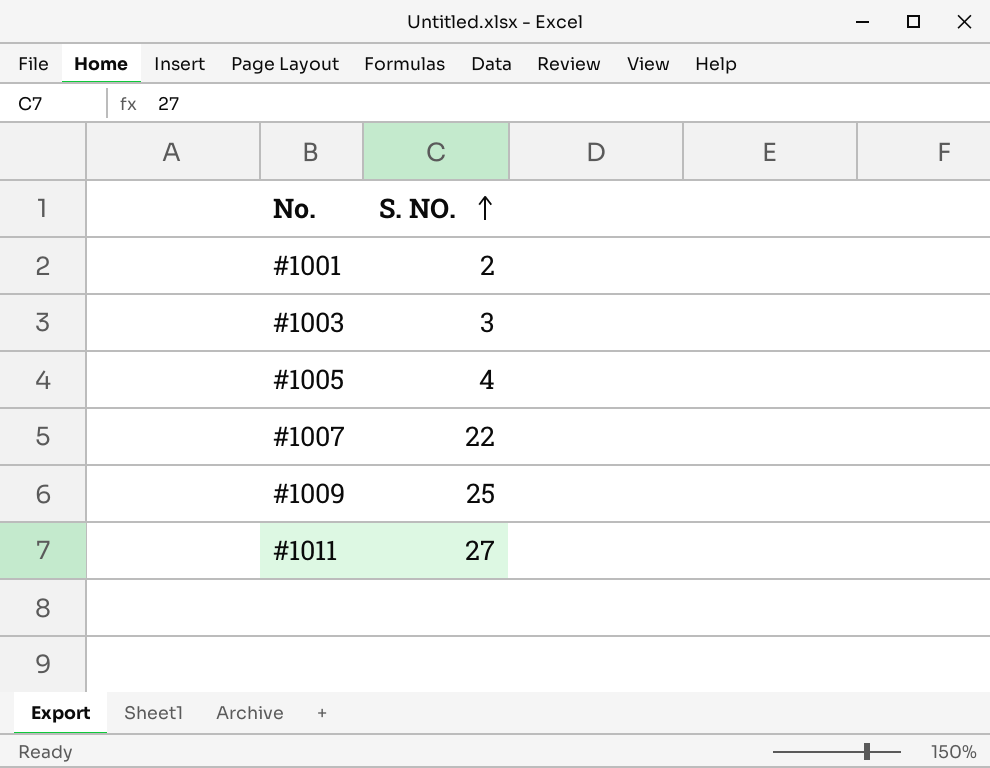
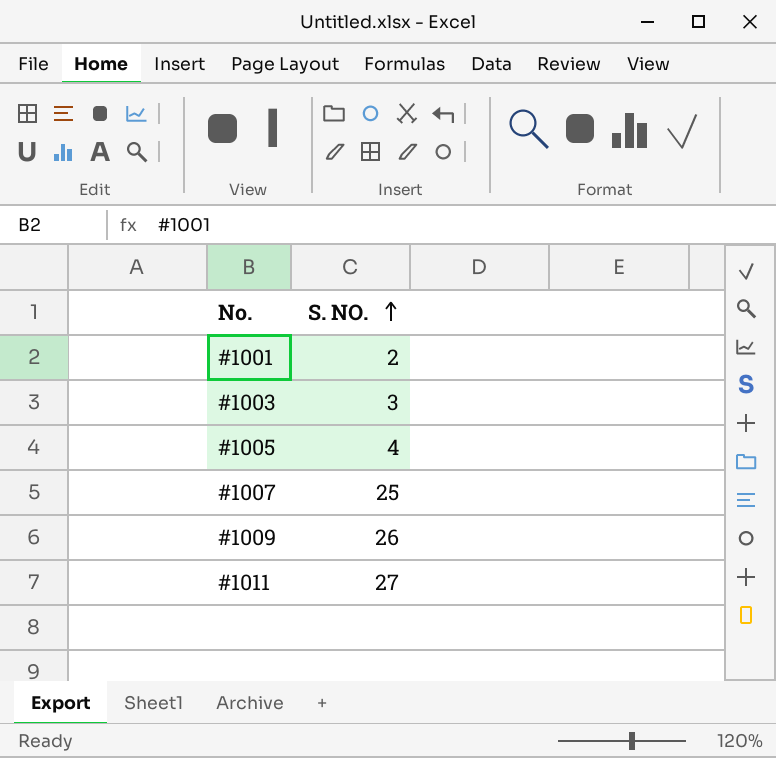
#1007 | S. NO.: 22 -> 25
#1009 | S. NO.: 25 -> 26

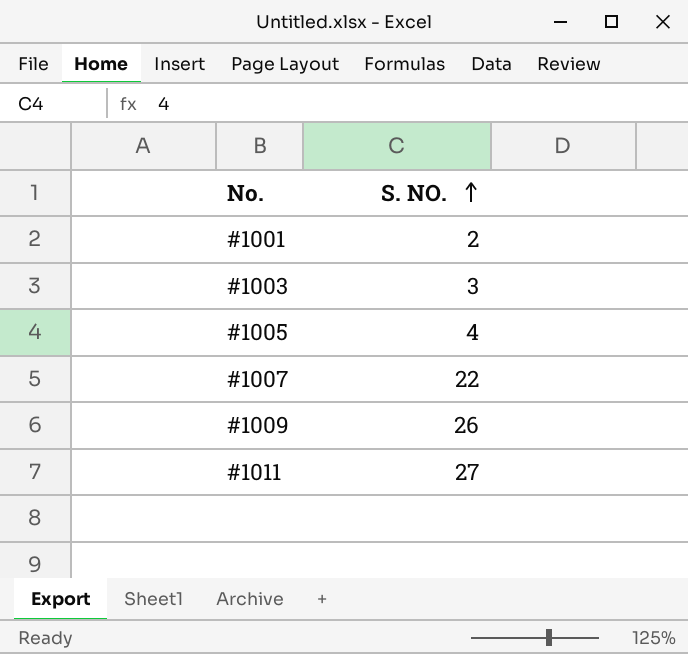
#1007 | S. NO.: 25 -> 22

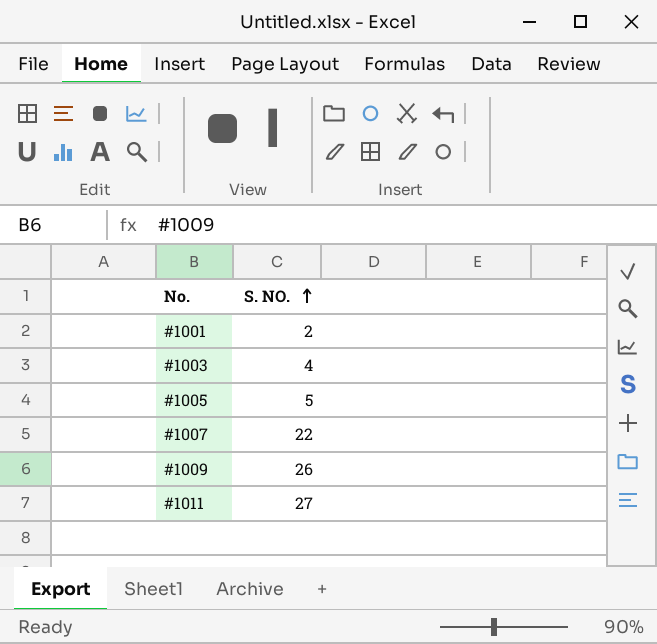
#1003 | S. NO.: 3 -> 4
#1005 | S. NO.: 4 -> 5

